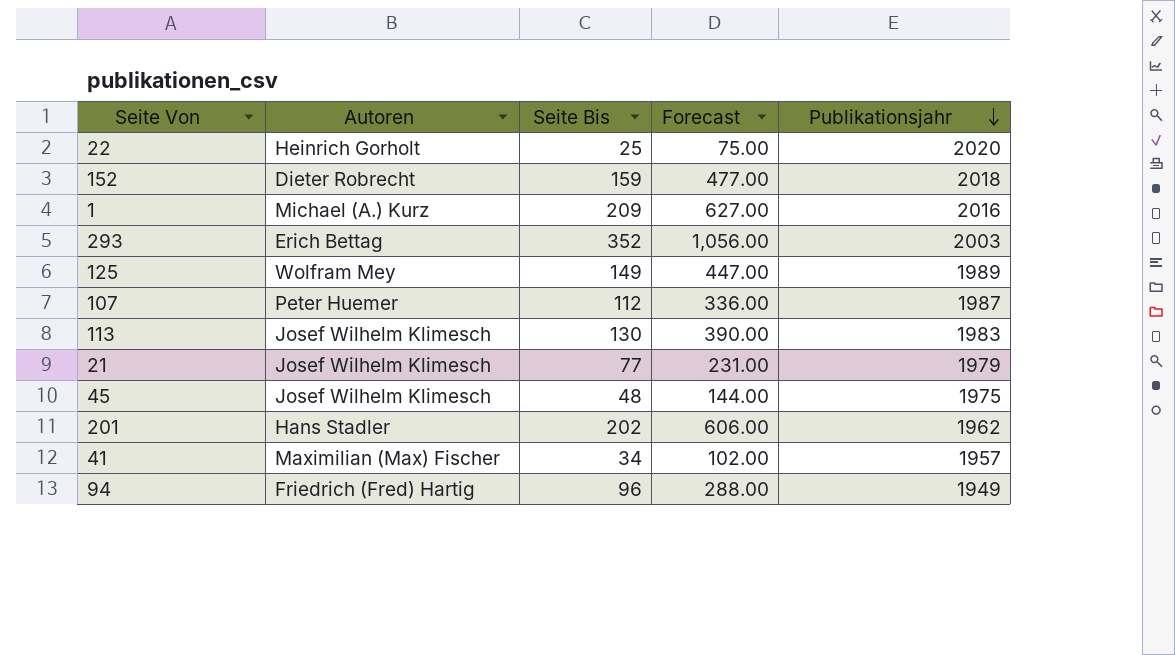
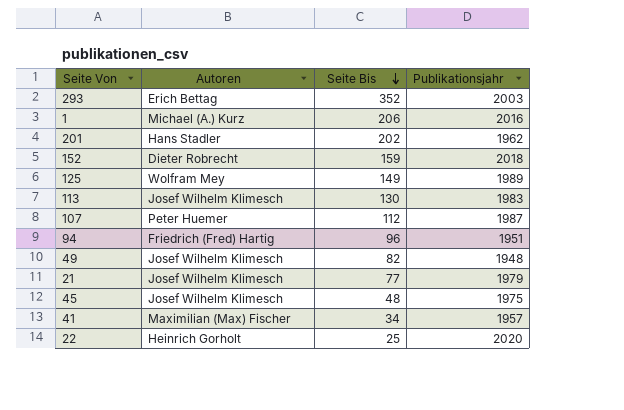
row order: Publikationsjahr descending -> Seite Bis descending
column Forecast | formula: [Seite Bis] * 3 -> none
1 | Seite Bis: 209 -> 206
94 | Publikationsjahr: 1949 -> 1951
row 49: none -> Josef Wilhelm Klimesch | 82 | 1948

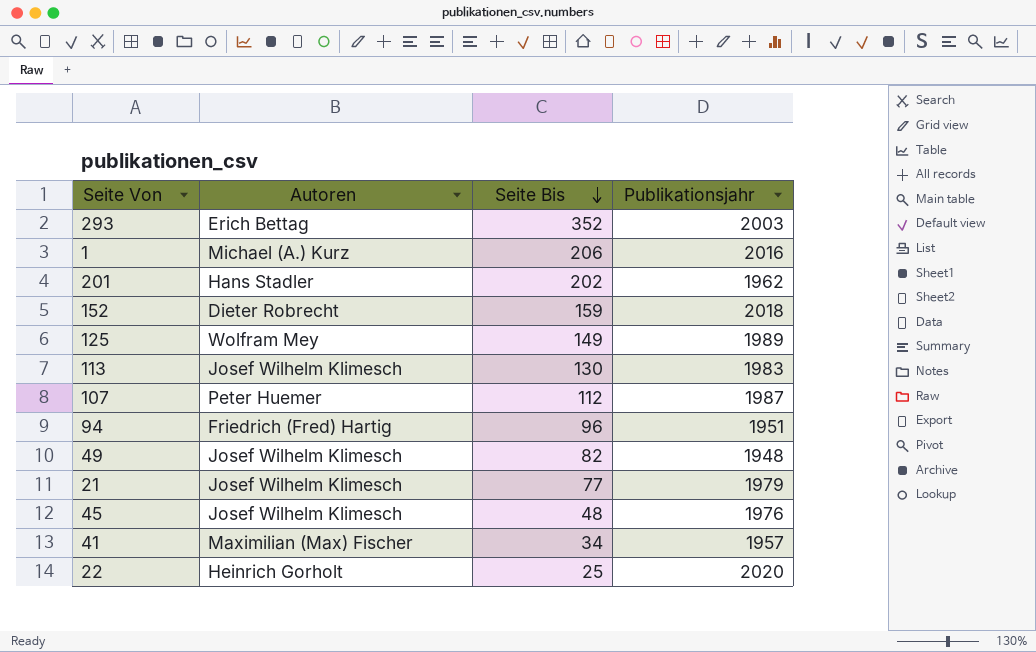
45 | Publikationsjahr: 1975 -> 1976

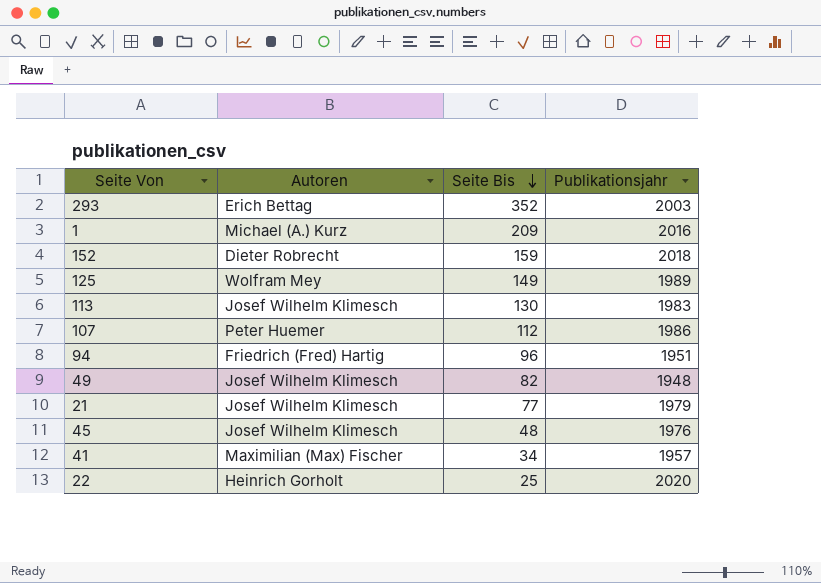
row 201: Hans Stadler | 202 | 1962 -> none
1 | Seite Bis: 206 -> 209
107 | Publikationsjahr: 1987 -> 1986

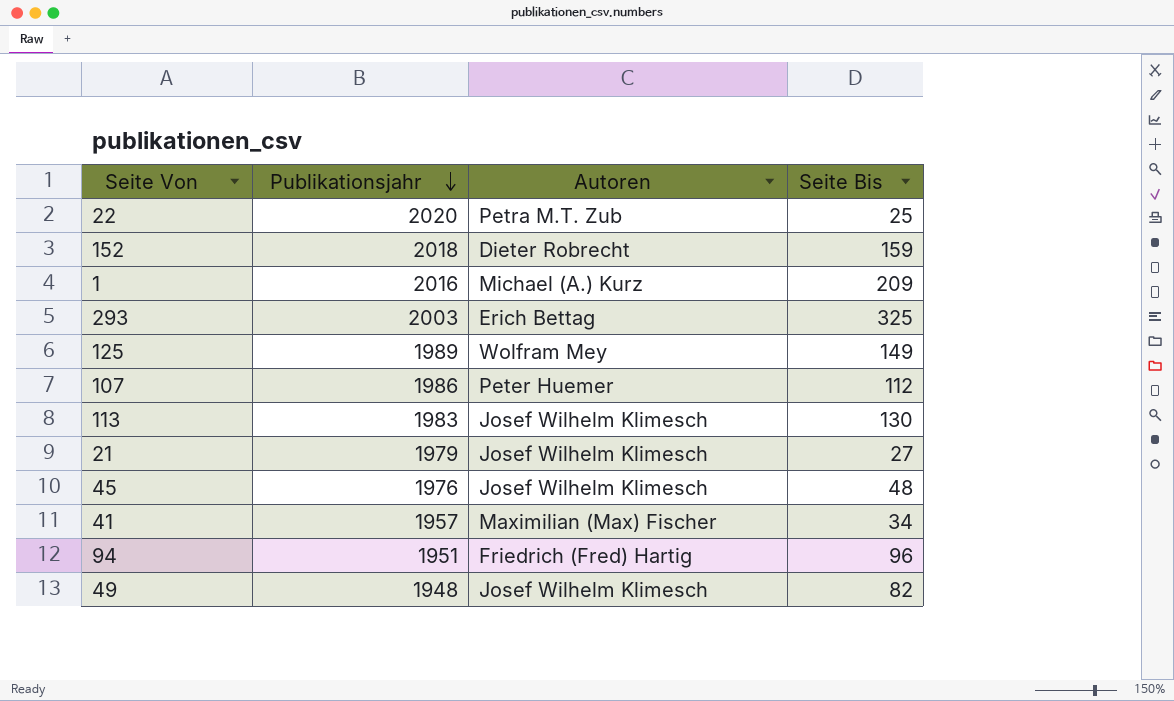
row order: Seite Bis descending -> Publikationsjahr descending
column Publikationsjahr | position: 4 -> 2
22 | Autoren: Heinrich Gorholt -> Petra M.T. Zub
293 | Seite Bis: 352 -> 325
21 | Seite Bis: 77 -> 27

